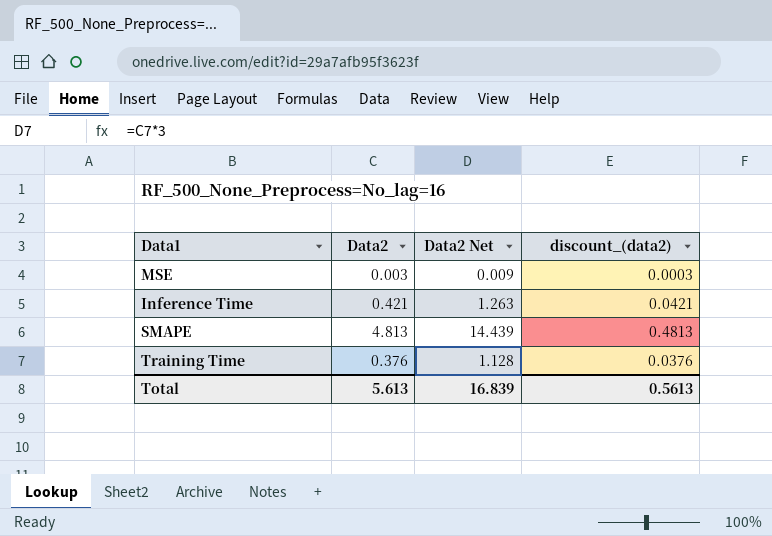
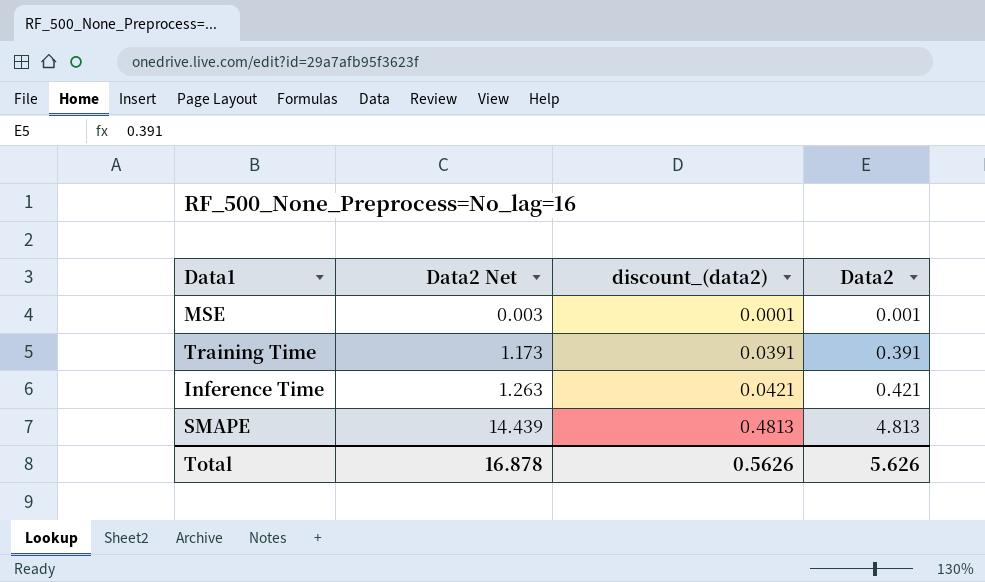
row order: none -> Data2 Net ascending
column Data2 | position: 2 -> 4
MSE | Data2 Net: 0.009 -> 0.003
MSE | discount_(data2): 0.0003 -> 0.0001
MSE | Data2: 0.003 -> 0.001
Training Time | Data2 Net: 1.128 -> 1.173
Training Time | discount_(data2): 0.0376 -> 0.0391
Training Time | Data2: 0.376 -> 0.391
Total | Data2 Net: 16.839 -> 16.878
Total | discount_(data2): 0.5613 -> 0.5626
Total | Data2: 5.613 -> 5.626

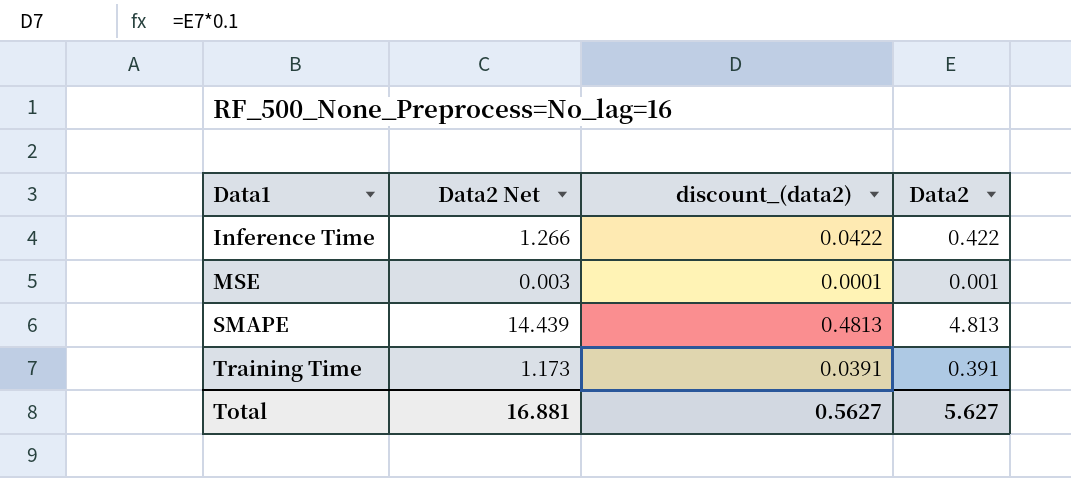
row order: Data2 Net ascending -> Data1 ascending
Inference Time | Data2 Net: 1.263 -> 1.266
Inference Time | discount_(data2): 0.0421 -> 0.0422
Inference Time | Data2: 0.421 -> 0.422
Total | Data2 Net: 16.878 -> 16.881
Total | discount_(data2): 0.5626 -> 0.5627
Total | Data2: 5.626 -> 5.627

